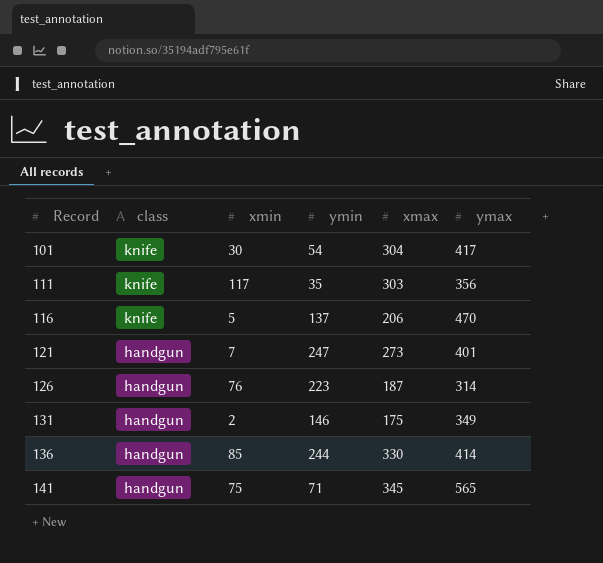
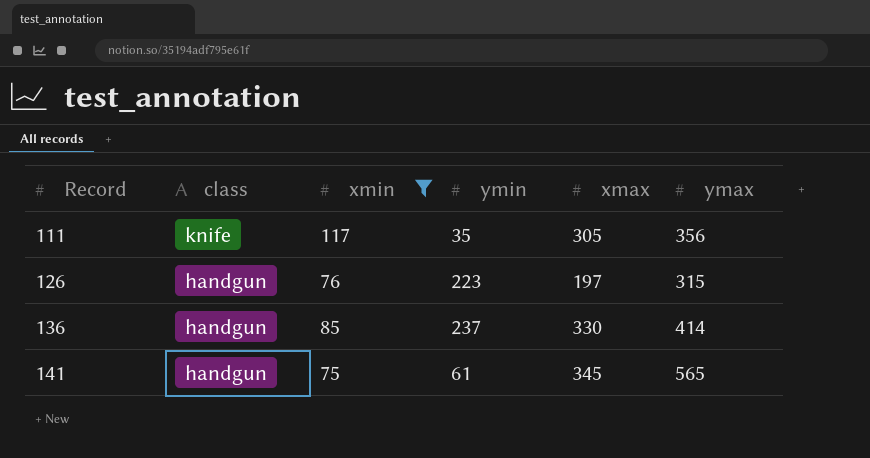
filter: none -> xmin >= 75
111 | xmax: 303 -> 305
126 | xmax: 187 -> 197
126 | ymax: 314 -> 315
136 | ymin: 244 -> 237
141 | ymin: 71 -> 61

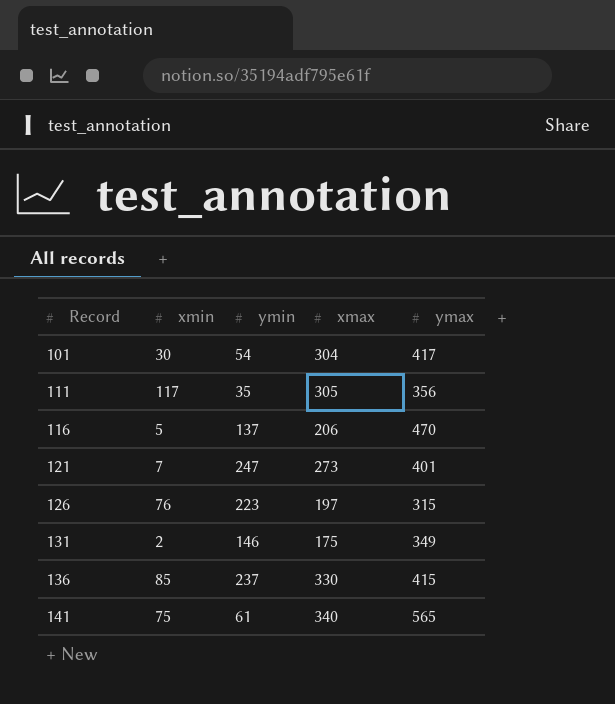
filter: xmin >= 75 -> none
column class | position: 2 -> none
136 | ymax: 414 -> 415
141 | xmax: 345 -> 340

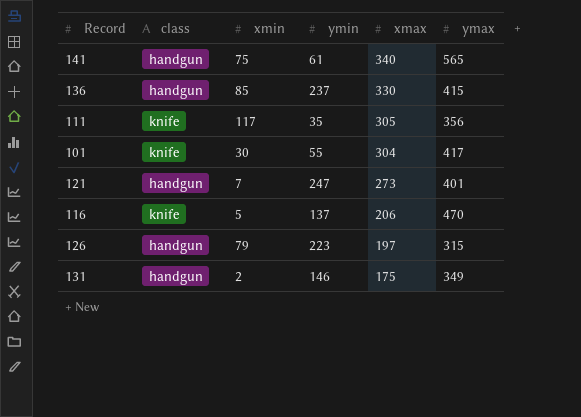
row order: Record ascending -> xmax descending
column class | position: none -> 2
101 | ymin: 54 -> 55
126 | xmin: 76 -> 79

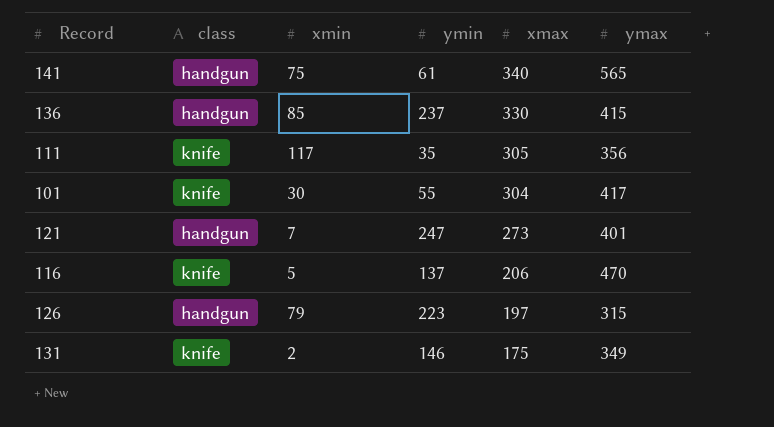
131 | class: handgun -> knife

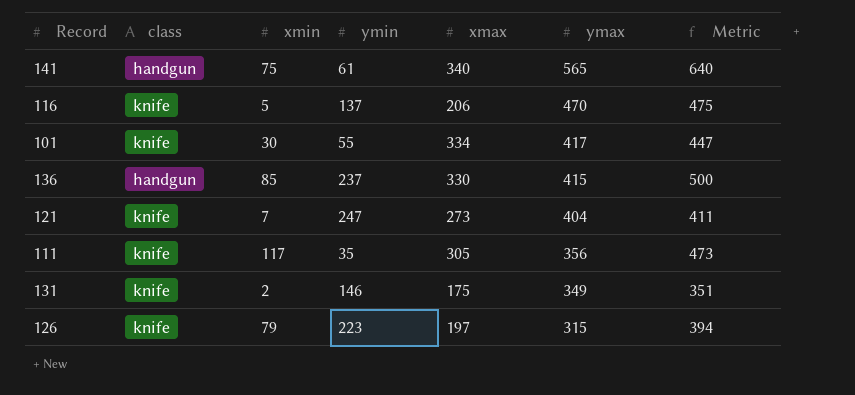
row order: xmax descending -> ymax descending
column Metric | formula: none -> [xmin] + [ymax]
101 | xmax: 304 -> 334
121 | class: handgun -> knife
121 | ymax: 401 -> 404
126 | class: handgun -> knife

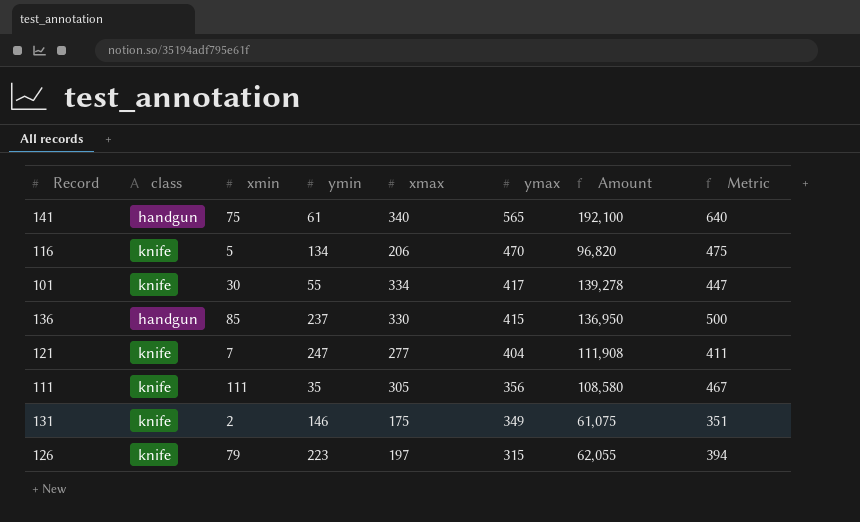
column Amount | formula: none -> [xmax] * [ymax]
116 | ymin: 137 -> 134
121 | xmax: 273 -> 277
111 | xmin: 117 -> 111
111 | Metric: 473 -> 467

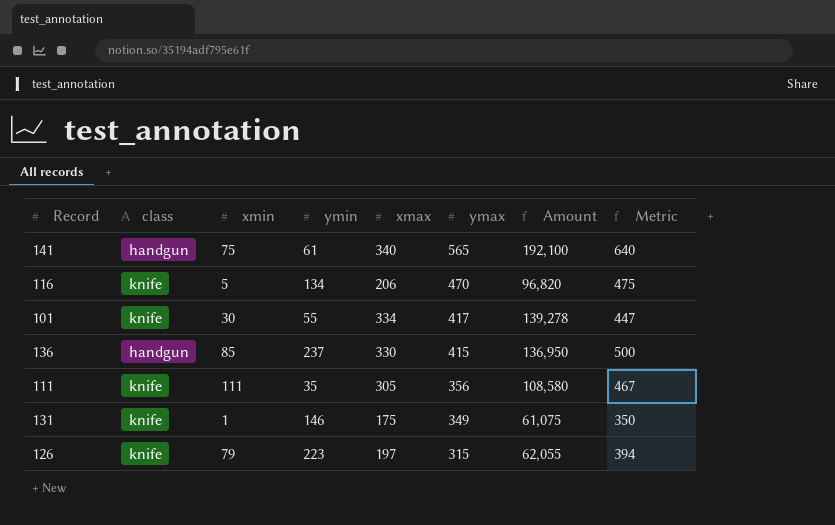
row 121: knife | 7 | 247 | 277 | 404 | 111,908 | 411 -> none
131 | xmin: 2 -> 1
131 | Metric: 351 -> 350

